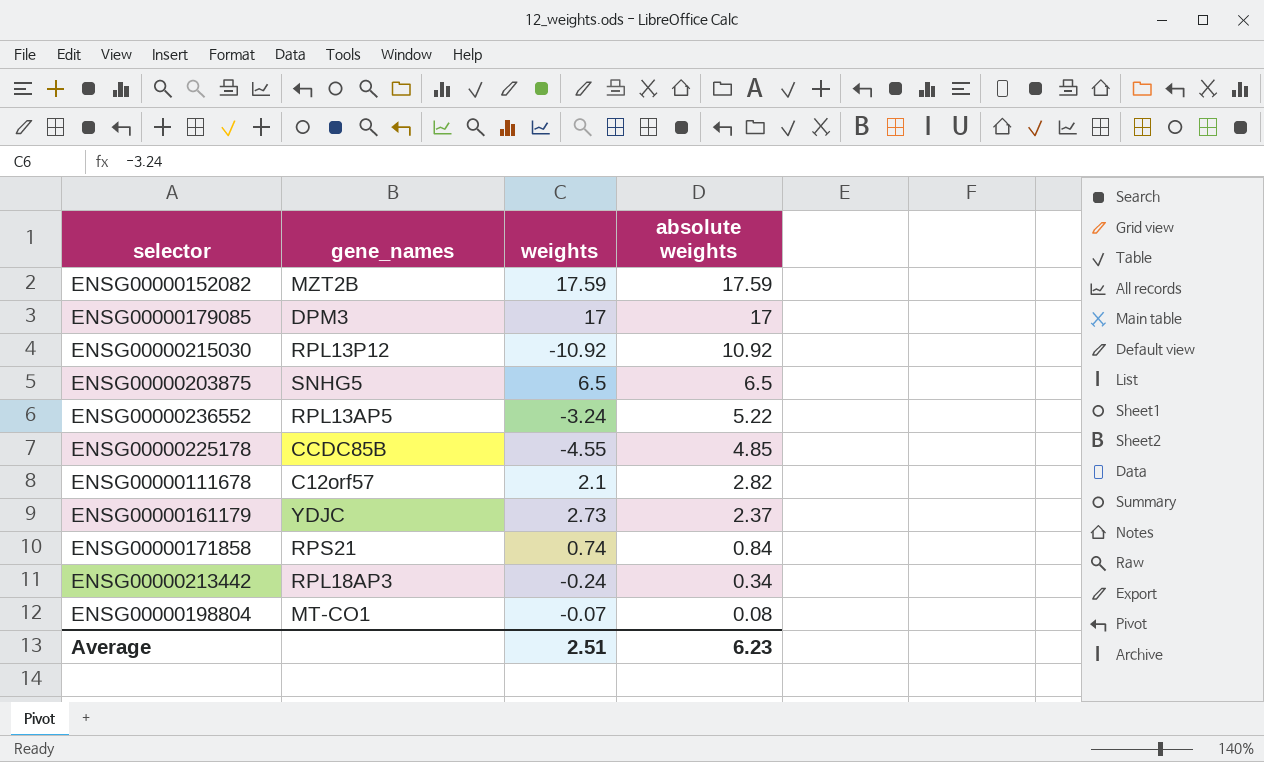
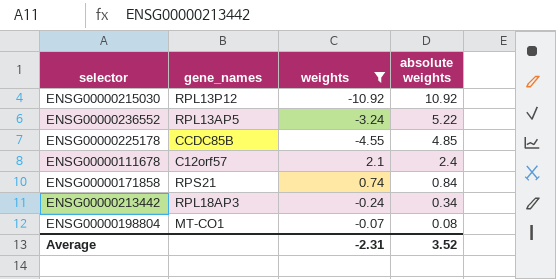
filter: none -> weights <= 2.1
ENSG00000111678 | absolute weights: 2.82 -> 2.4
Average | weights: 2.51 -> -2.31
Average | absolute weights: 6.23 -> 3.52

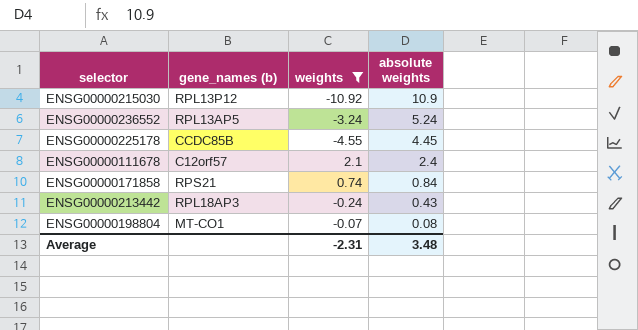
column name: gene_names -> gene_names (b)
ENSG00000215030 | absolute weights: 10.92 -> 10.9
ENSG00000236552 | absolute weights: 5.22 -> 5.24
ENSG00000225178 | absolute weights: 4.85 -> 4.45
ENSG00000213442 | absolute weights: 0.34 -> 0.43
Average | absolute weights: 3.52 -> 3.48

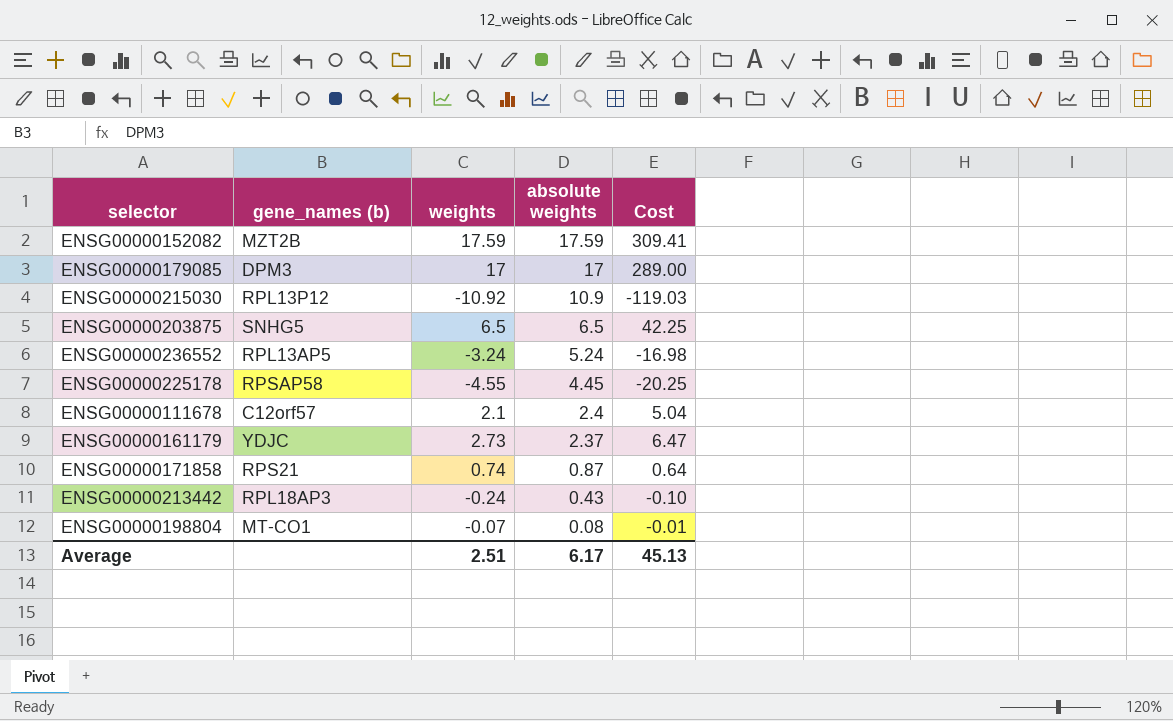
filter: weights <= 2.1 -> none
column Cost | formula: none -> [weights] * [absolute weights]
ENSG00000225178 | gene_names (b): CCDC85B -> RPSAP58
ENSG00000171858 | absolute weights: 0.84 -> 0.87
Average | weights: -2.31 -> 2.51
Average | absolute weights: 3.48 -> 6.17

